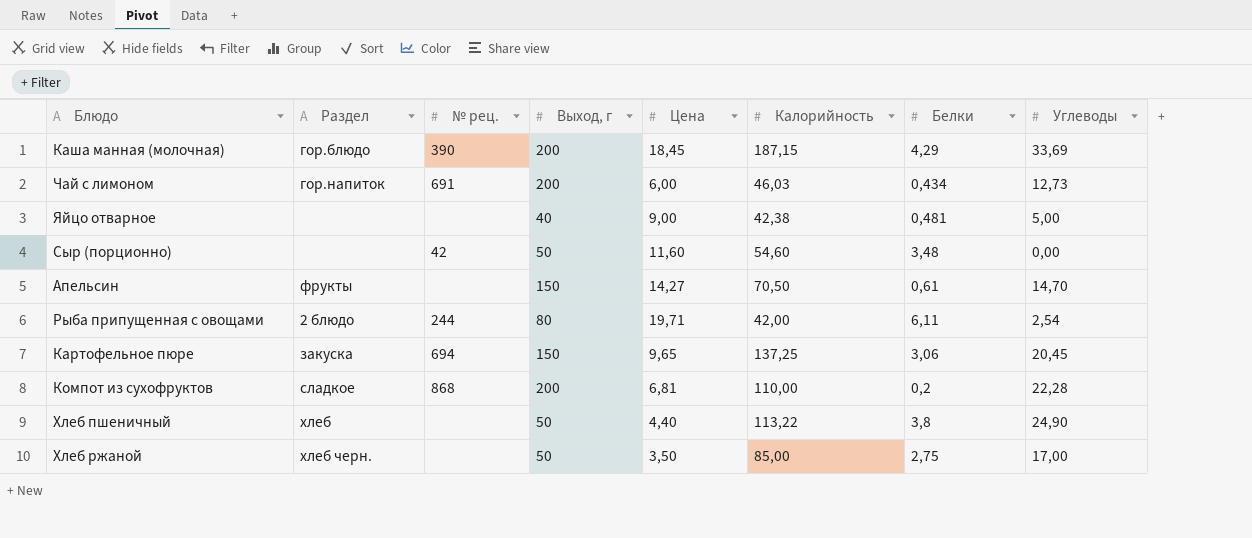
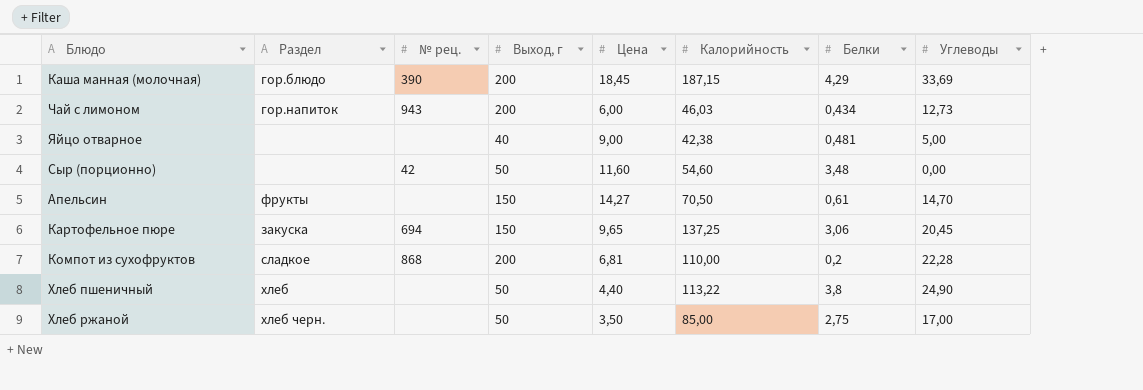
row Рыба припущенная с овощами: 2 блюдо | 244 | 80 | 19,71 | 42,00 | 6,11 | 2,54 -> none
Чай с лимоном | № рец.: 691 -> 943

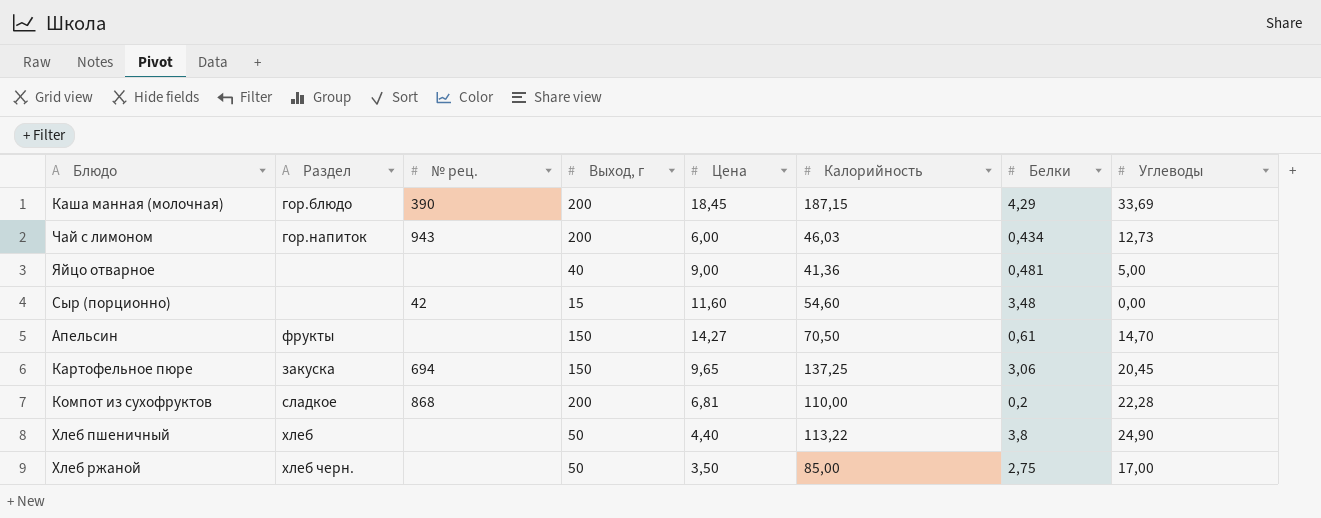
Яйцо отварное | Калорийность: 42,38 -> 41,36
Сыр (порционно) | Выход, г: 50 -> 15

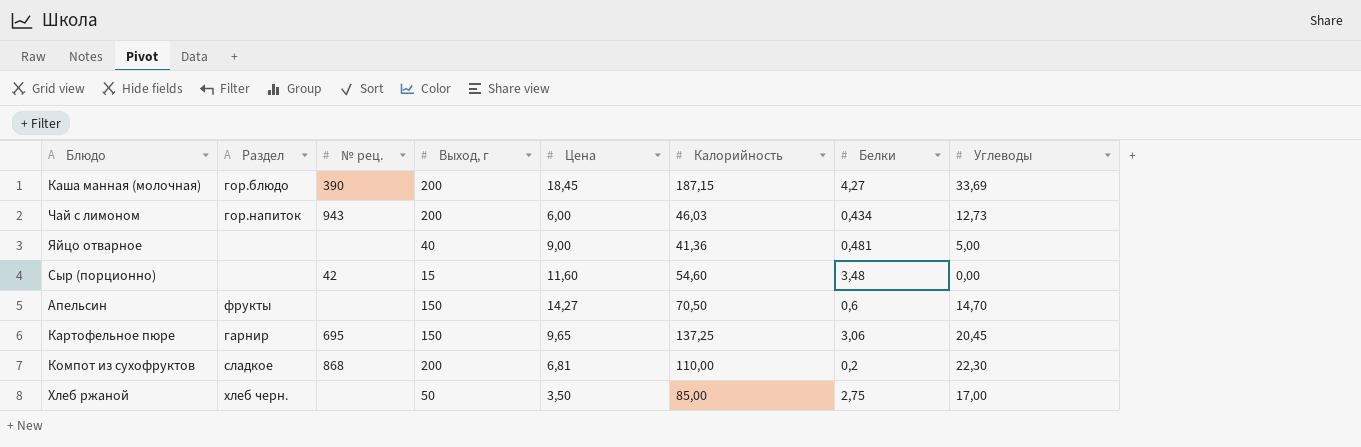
row Хлеб пшеничный: хлеб | none | 50 | 4,40 | 113,22 | 3,8 | 24,90 -> none
Каша манная (молочная) | Белки: 4,29 -> 4,27
Апельсин | Белки: 0,61 -> 0,6
Картофельное пюре | Раздел: закуска -> гарнир
Картофельное пюре | № рец.: 694 -> 695
Компот из сухофруктов | Углеводы: 22,28 -> 22,30

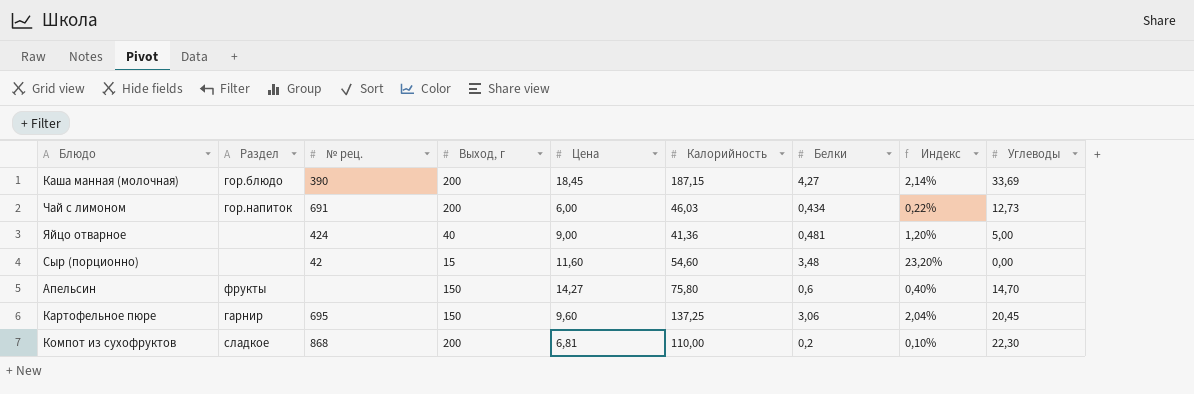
column Индекс | formula: none -> [Белки] / [Выход, г]
row Хлеб ржаной: хлеб черн. | none | 50 | 3,50 | 85,00 | 2,75 | 17,00 -> none
Чай с лимоном | № рец.: 943 -> 691
Яйцо отварное | № рец.: none -> 424
Апельсин | Калорийность: 70,50 -> 75,80
Картофельное пюре | Цена: 9,65 -> 9,60

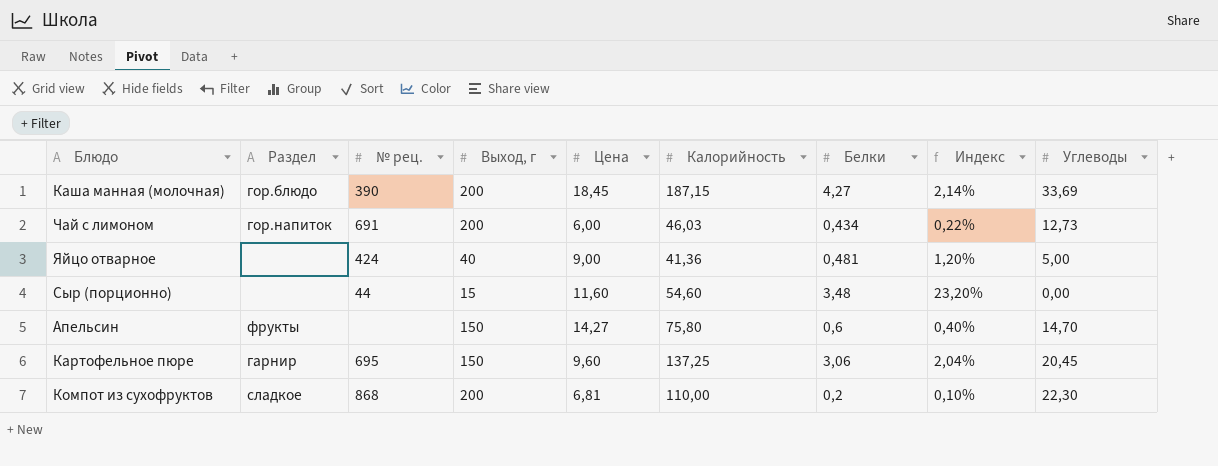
Сыр (порционно) | № рец.: 42 -> 44

